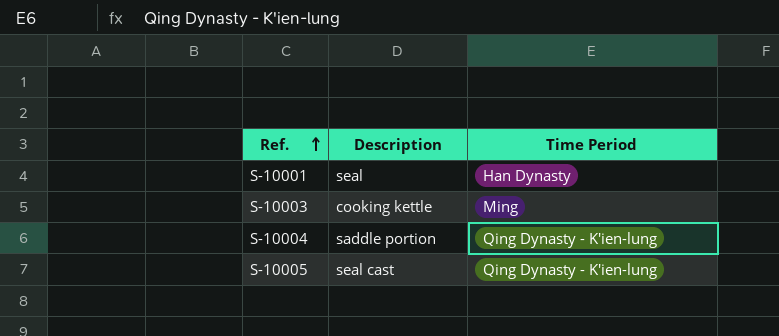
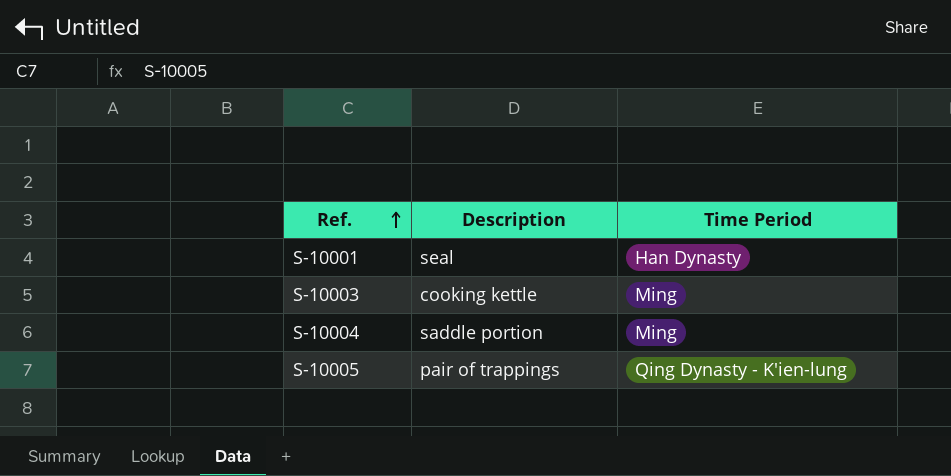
S-10004 | Time Period: Qing Dynasty - K'ien-lung -> Ming
S-10005 | Description: seal cast -> pair of trappings

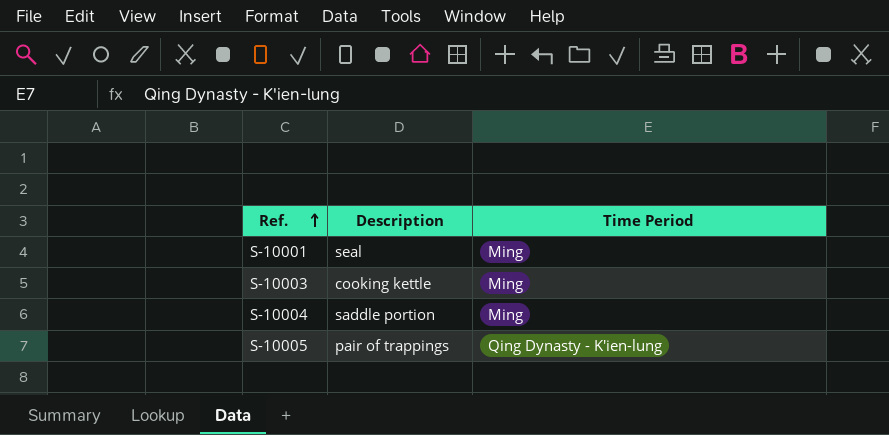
S-10001 | Time Period: Han Dynasty -> Ming

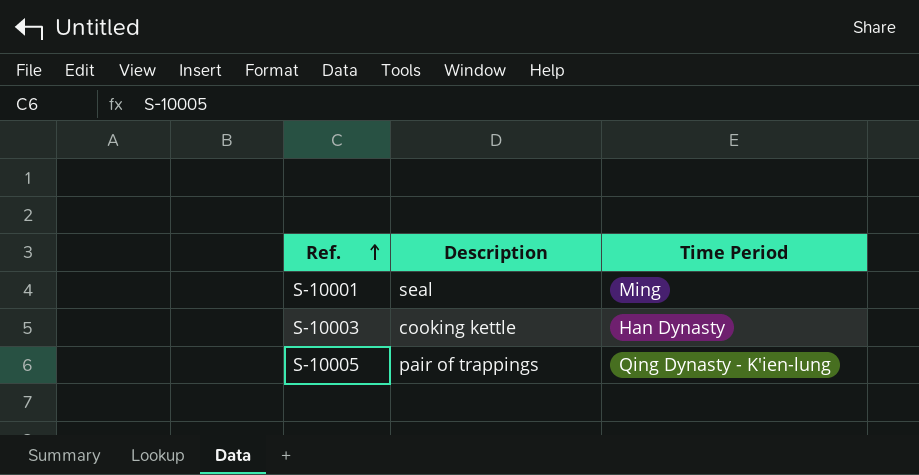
row S-10004: saddle portion | Ming -> none
S-10003 | Time Period: Ming -> Han Dynasty

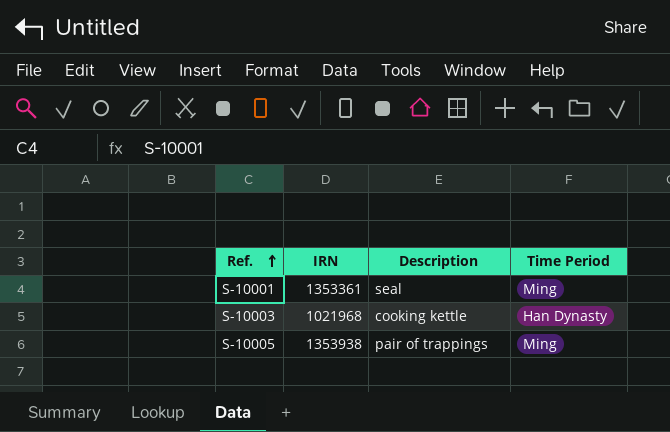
column IRN | position: none -> 2
S-10005 | Time Period: Qing Dynasty - K'ien-lung -> Ming

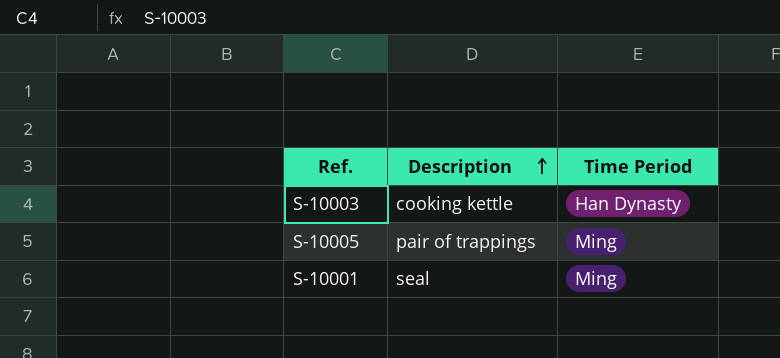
row order: Ref. ascending -> Description ascending
column IRN | position: 2 -> none

